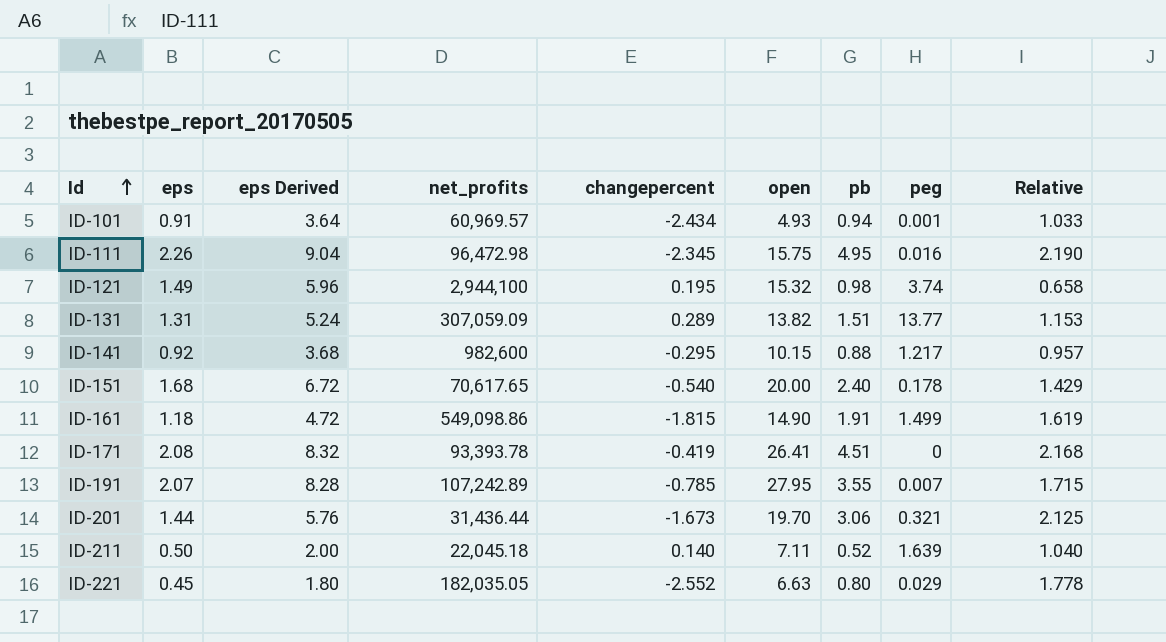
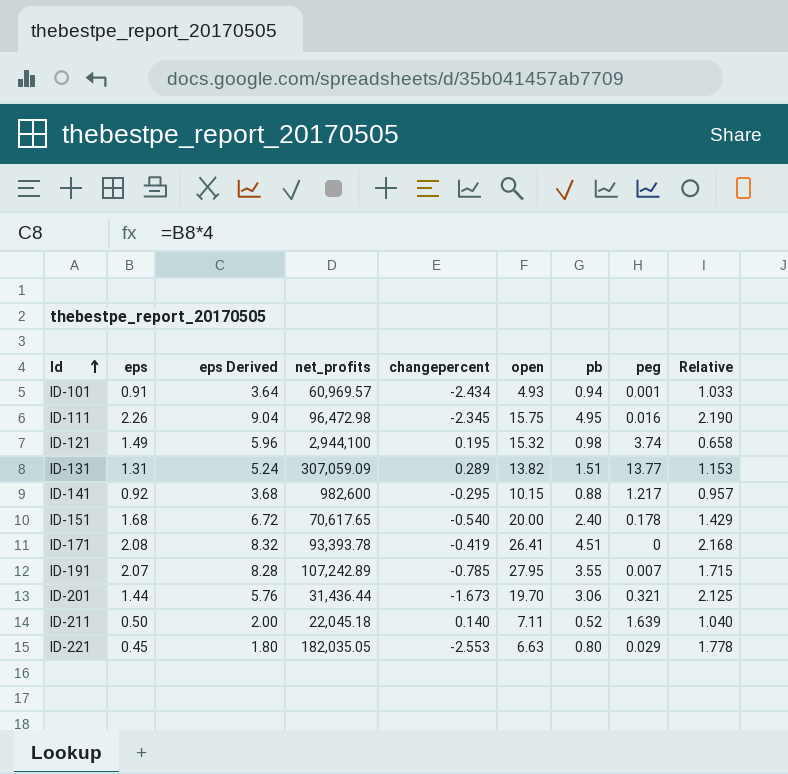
row ID-161: 1.18 | 4.72 | 549,098.86 | -1.815 | 14.90 | 1.91 | 1.499 | 1.619 -> none
ID-221 | changepercent: -2.552 -> -2.553

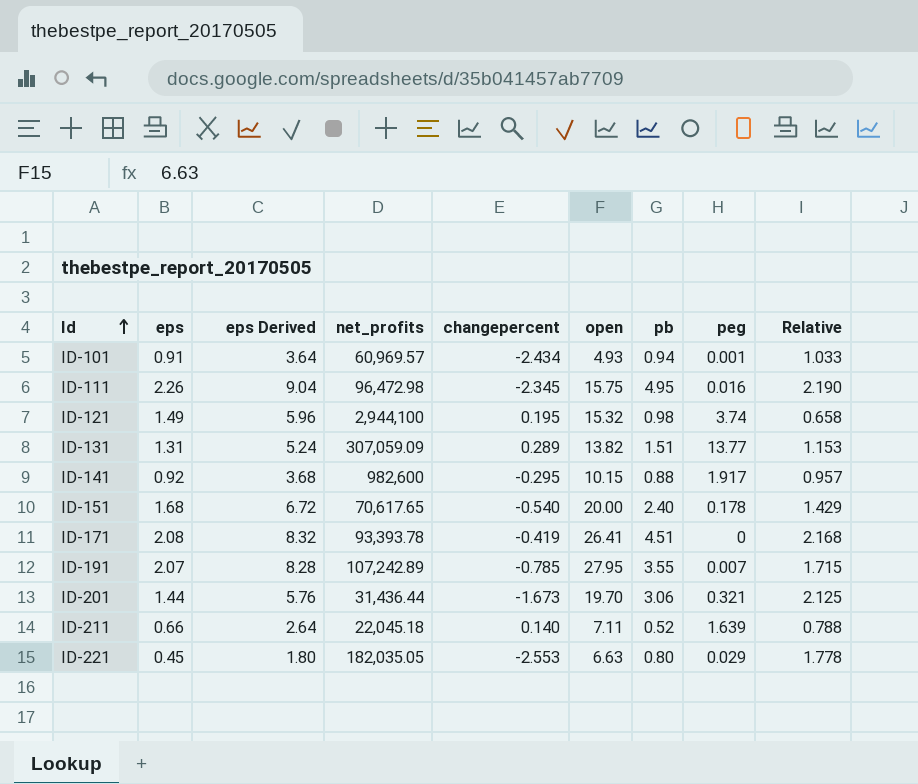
ID-141 | peg: 1.217 -> 1.917
ID-211 | eps: 0.50 -> 0.66
ID-211 | eps Derived: 2.00 -> 2.64
ID-211 | Relative: 1.040 -> 0.788

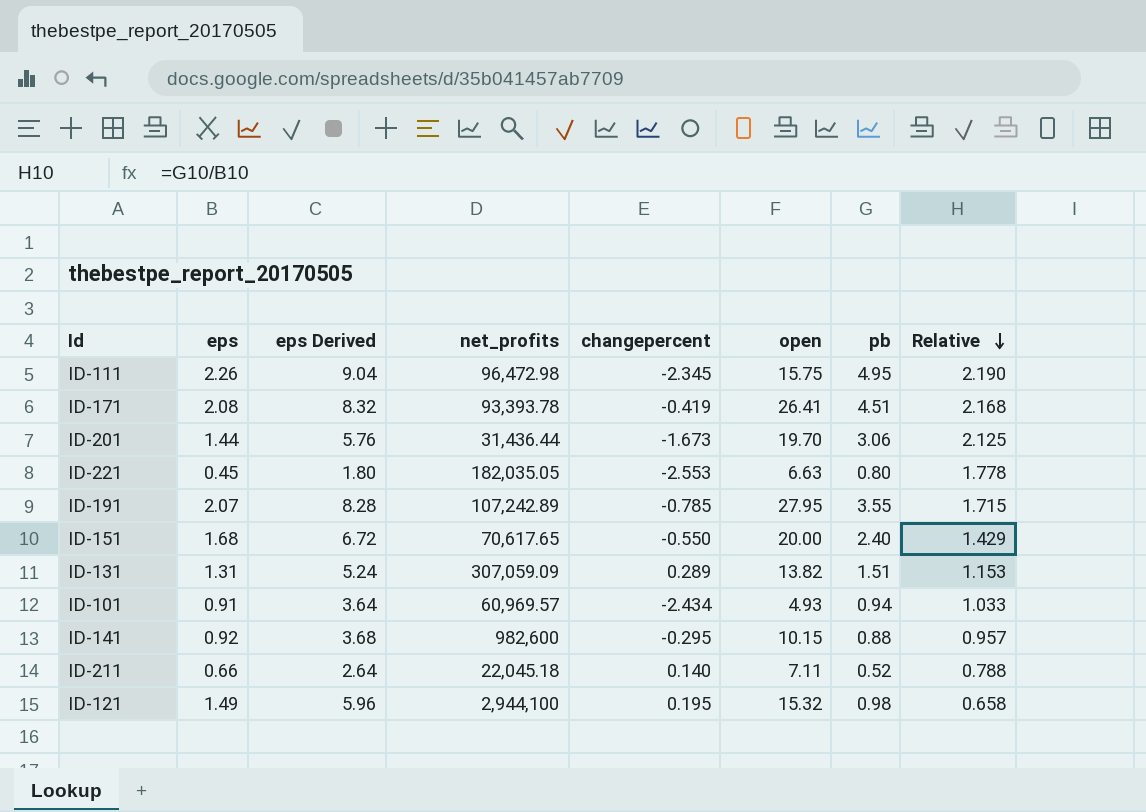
row order: Id ascending -> Relative descending
column peg | position: 8 -> none
ID-151 | changepercent: -0.540 -> -0.550

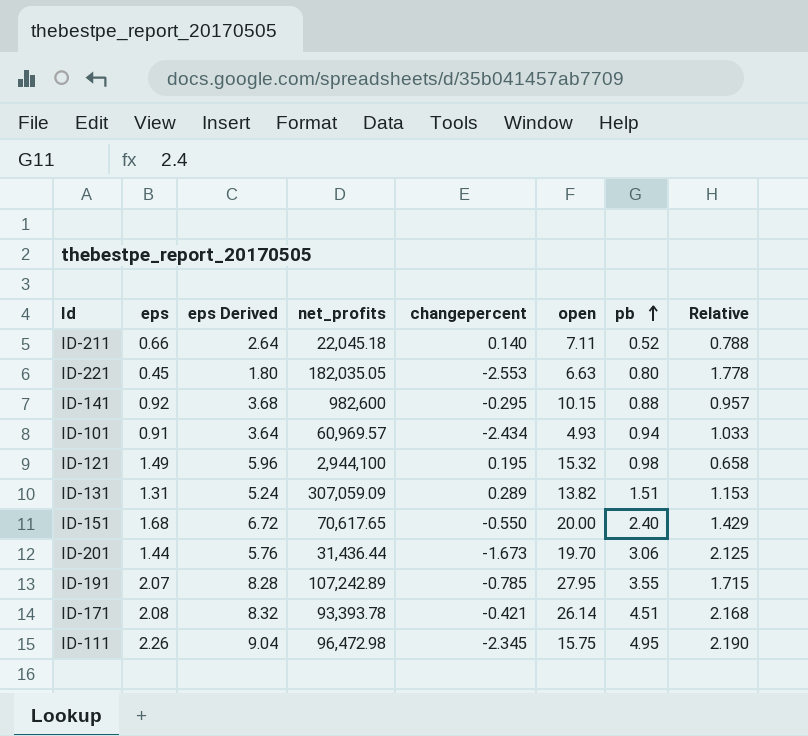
row order: Relative descending -> pb ascending
ID-171 | changepercent: -0.419 -> -0.421
ID-171 | open: 26.41 -> 26.14

